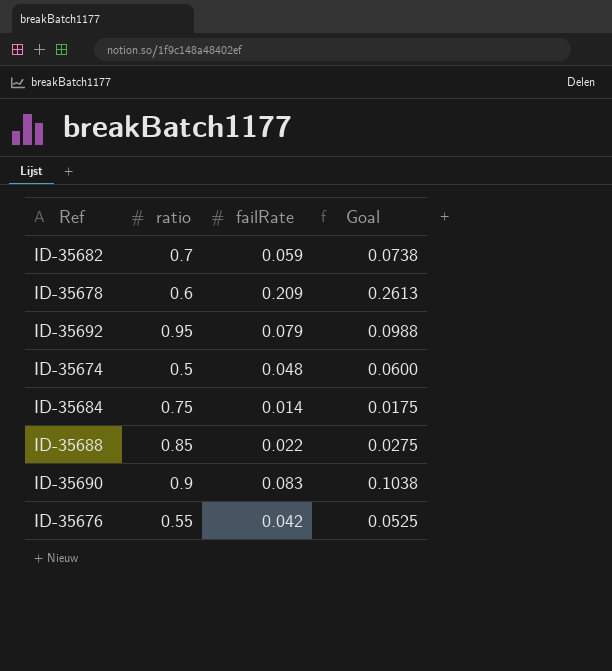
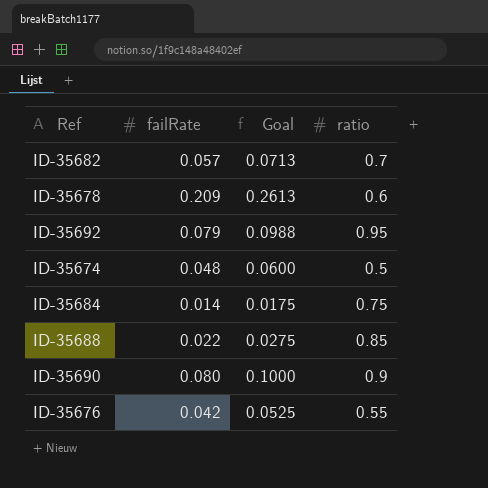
column ratio | position: 2 -> 4
ID-35682 | failRate: 0.059 -> 0.057
ID-35682 | Goal: 0.0738 -> 0.0713
ID-35690 | failRate: 0.083 -> 0.080
ID-35690 | Goal: 0.1038 -> 0.1000

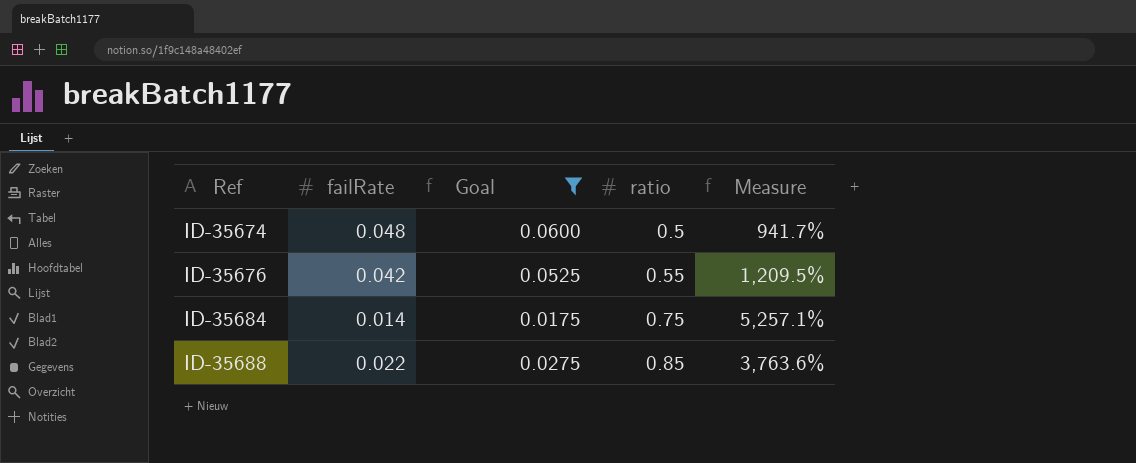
filter: none -> Goal <= 0.0600
row order: none -> Ref ascending
column Measure | formula: none -> ([ratio] - [failRate]) / [failRate]

